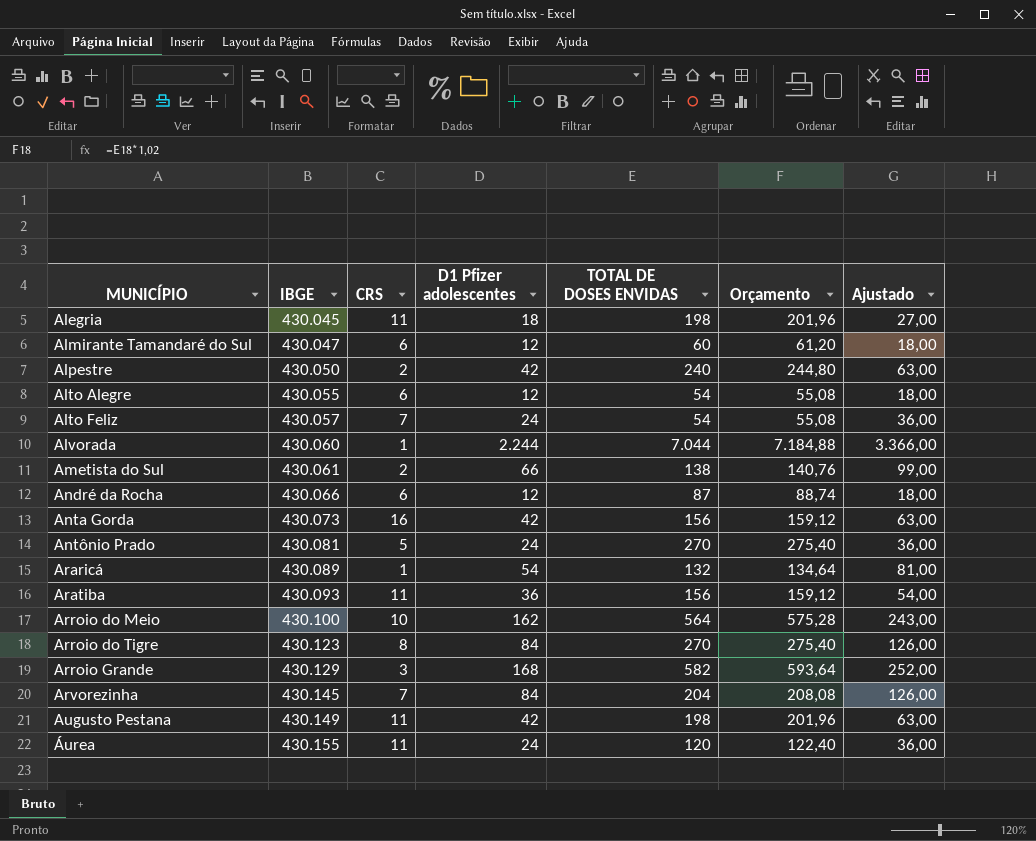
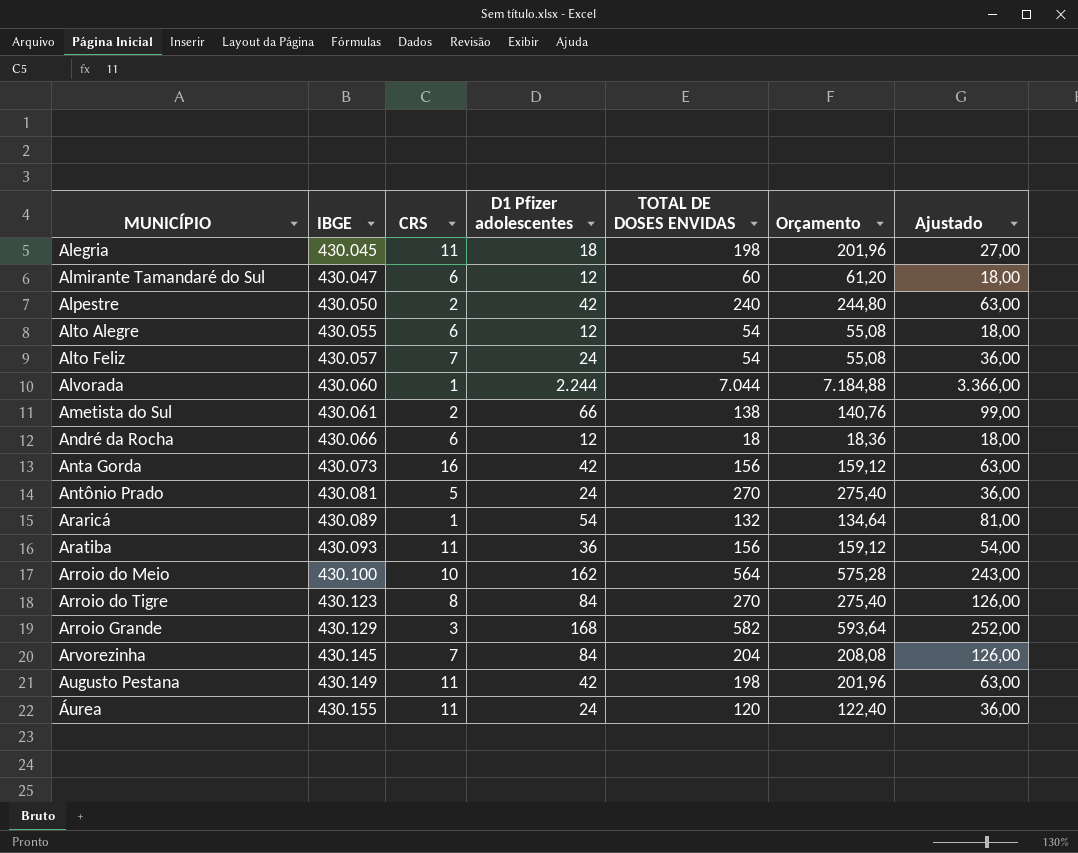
André da Rocha | TOTAL DE DOSES ENVIDAS: 87 -> 18
André da Rocha | Orçamento: 88,74 -> 18,36

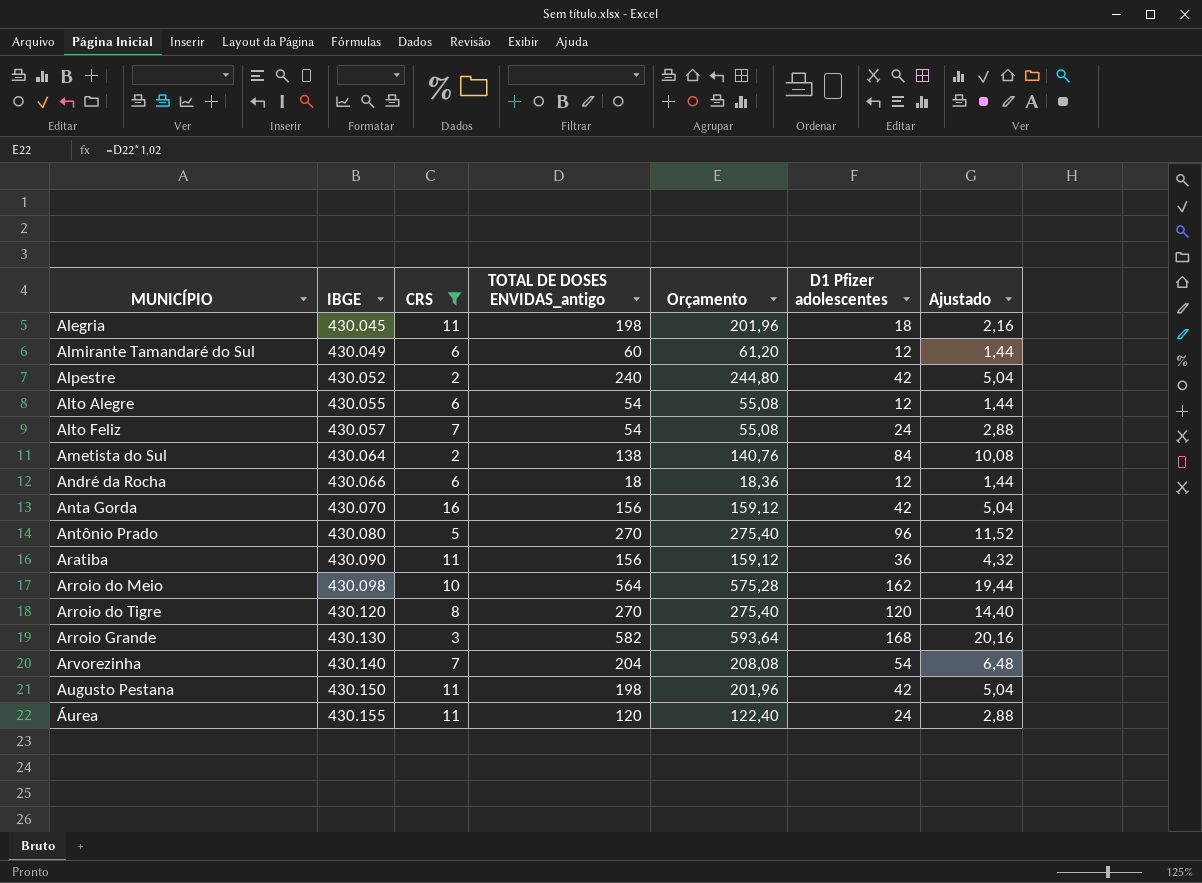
filter: none -> CRS != 1
column name: TOTAL DE DOSES ENVIDAS -> TOTAL DE DOSES ENVIDAS_antigo
column D1 Pfizer adolescentes | position: 4 -> 6
column Ajustado | formula: [D1 Pfizer adolescentes] * 1,5 -> [D1 Pfizer adolescentes] * 0,12
Almirante Tamandaré do Sul | IBGE: 430.047 -> 430.049
Alpestre | IBGE: 430.050 -> 430.052
Ametista do Sul | IBGE: 430.061 -> 430.064
Ametista do Sul | D1 Pfizer adolescentes: 66 -> 84
Anta Gorda | IBGE: 430.073 -> 430.070
Antônio Prado | IBGE: 430.081 -> 430.080
Antônio Prado | D1 Pfizer adolescentes: 24 -> 96
Aratiba | IBGE: 430.093 -> 430.090
Arroio do Meio | IBGE: 430.100 -> 430.098
Arroio do Tigre | IBGE: 430.123 -> 430.120
Arroio do Tigre | D1 Pfizer adolescentes: 84 -> 120
Arroio Grande | IBGE: 430.129 -> 430.130
Arvorezinha | IBGE: 430.145 -> 430.140
Arvorezinha | D1 Pfizer adolescentes: 84 -> 54
Augusto Pestana | IBGE: 430.149 -> 430.150

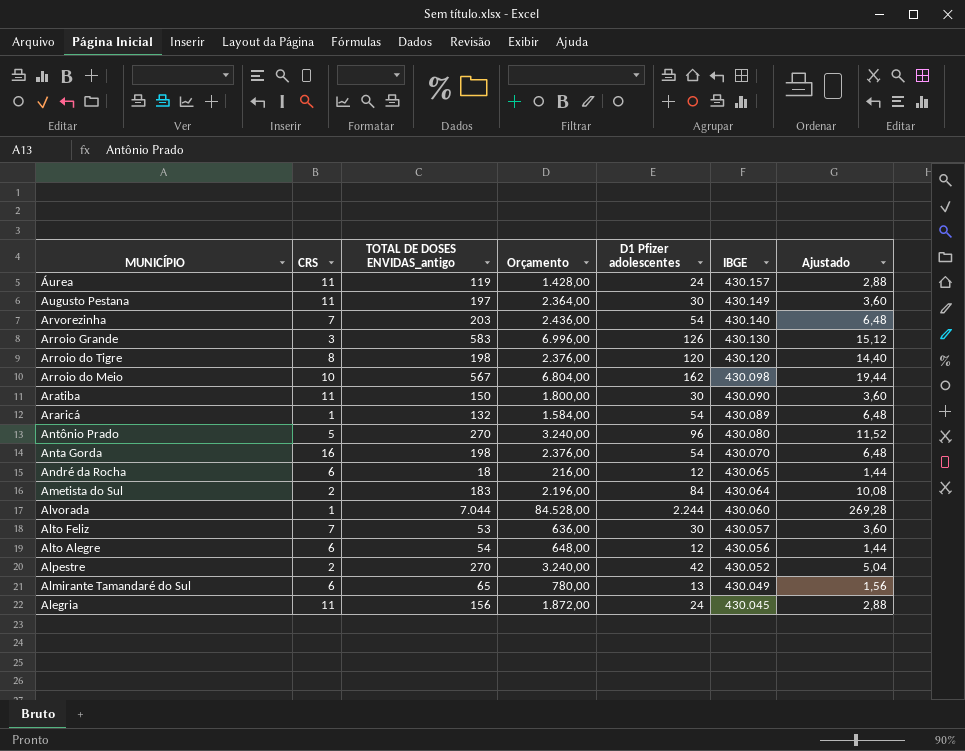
filter: CRS != 1 -> none
row order: MUNICÍPIO ascending -> MUNICÍPIO descending
column Orçamento | formula: [TOTAL DE DOSES ENVIDAS_antigo] * 1,02 -> [TOTAL DE DOSES ENVIDAS_antigo] * 12
column IBGE | position: 2 -> 6
Áurea | TOTAL DE DOSES ENVIDAS_antigo: 120 -> 119
Áurea | IBGE: 430.155 -> 430.157
Augusto Pestana | TOTAL DE DOSES ENVIDAS_antigo: 198 -> 197
Augusto Pestana | D1 Pfizer adolescentes: 42 -> 30
Augusto Pestana | IBGE: 430.150 -> 430.149
Augusto Pestana | Ajustado: 5,04 -> 3,60
Arvorezinha | TOTAL DE DOSES ENVIDAS_antigo: 204 -> 203
Arroio Grande | TOTAL DE DOSES ENVIDAS_antigo: 582 -> 583
Arroio Grande | D1 Pfizer adolescentes: 168 -> 126
Arroio Grande | Ajustado: 20,16 -> 15,12
Arroio do Tigre | TOTAL DE DOSES ENVIDAS_antigo: 270 -> 198
Arroio do Meio | TOTAL DE DOSES ENVIDAS_antigo: 564 -> 567
Aratiba | TOTAL DE DOSES ENVIDAS_antigo: 156 -> 150
Aratiba | D1 Pfizer adolescentes: 36 -> 30
Aratiba | Ajustado: 4,32 -> 3,60
Anta Gorda | TOTAL DE DOSES ENVIDAS_antigo: 156 -> 198
Anta Gorda | D1 Pfizer adolescentes: 42 -> 54
Anta Gorda | Ajustado: 5,04 -> 6,48
André da Rocha | IBGE: 430.066 -> 430.065
Ametista do Sul | TOTAL DE DOSES ENVIDAS_antigo: 138 -> 183
Alto Feliz | TOTAL DE DOSES ENVIDAS_antigo: 54 -> 53
Alto Feliz | D1 Pfizer adolescentes: 24 -> 30
Alto Feliz | Ajustado: 2,88 -> 3,60
Alto Alegre | IBGE: 430.055 -> 430.056
Alpestre | TOTAL DE DOSES ENVIDAS_antigo: 240 -> 270
Almirante Tamandaré do Sul | TOTAL DE DOSES ENVIDAS_antigo: 60 -> 65
Almirante Tamandaré do Sul | D1 Pfizer adolescentes: 12 -> 13
Almirante Tamandaré do Sul | Ajustado: 1,44 -> 1,56
Alegria | TOTAL DE DOSES ENVIDAS_antigo: 198 -> 156
Alegria | D1 Pfizer adolescentes: 18 -> 24
Alegria | Ajustado: 2,16 -> 2,88

